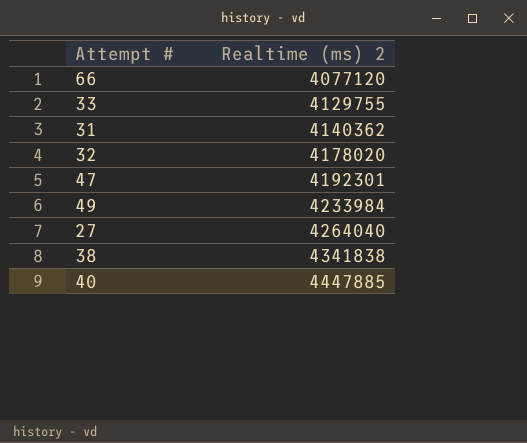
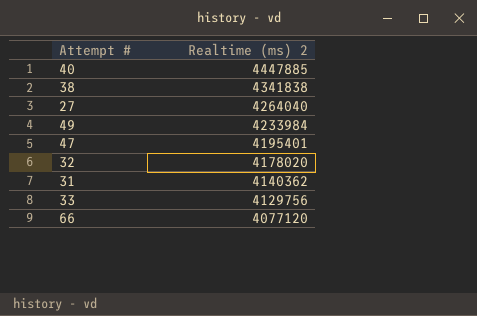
row order: Realtime (ms) 2 ascending -> Realtime (ms) 2 descending
47 | Realtime (ms) 2: 4192301 -> 4195401
33 | Realtime (ms) 2: 4129755 -> 4129756

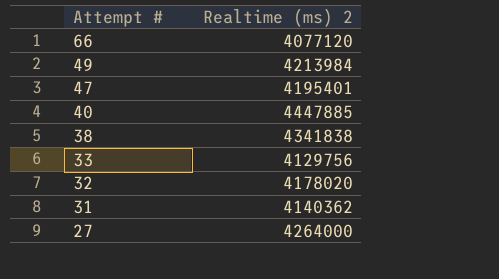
row order: Realtime (ms) 2 descending -> Attempt # descending
49 | Realtime (ms) 2: 4233984 -> 4213984
27 | Realtime (ms) 2: 4264040 -> 4264000

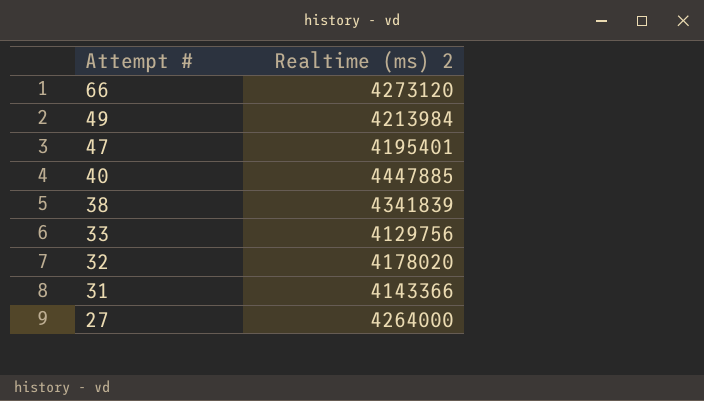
66 | Realtime (ms) 2: 4077120 -> 4273120
38 | Realtime (ms) 2: 4341838 -> 4341839
31 | Realtime (ms) 2: 4140362 -> 4143366

